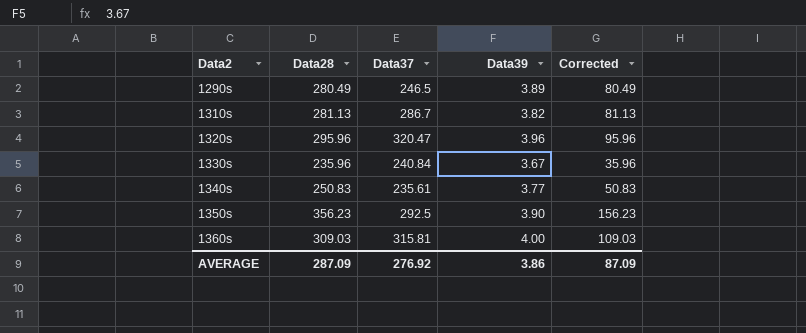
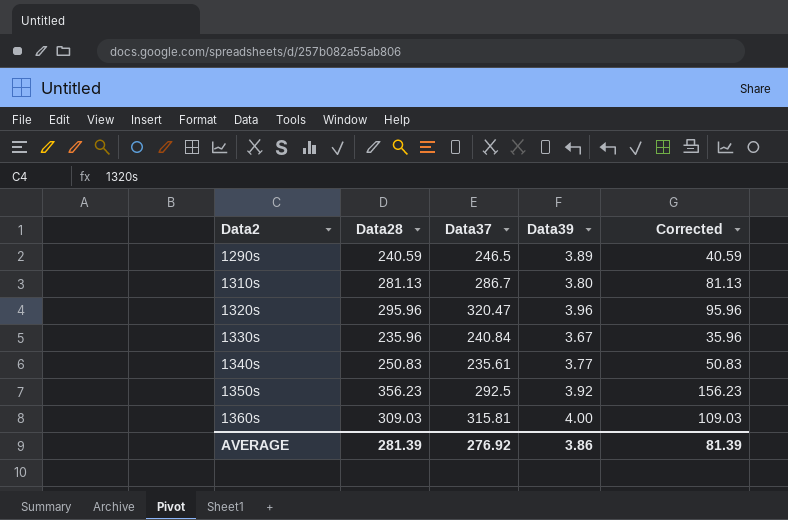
1290s | Data28: 280.49 -> 240.59
1290s | Corrected: 80.49 -> 40.59
1310s | Data39: 3.82 -> 3.80
1350s | Data39: 3.90 -> 3.92
AVERAGE | Data28: 287.09 -> 281.39
AVERAGE | Corrected: 87.09 -> 81.39

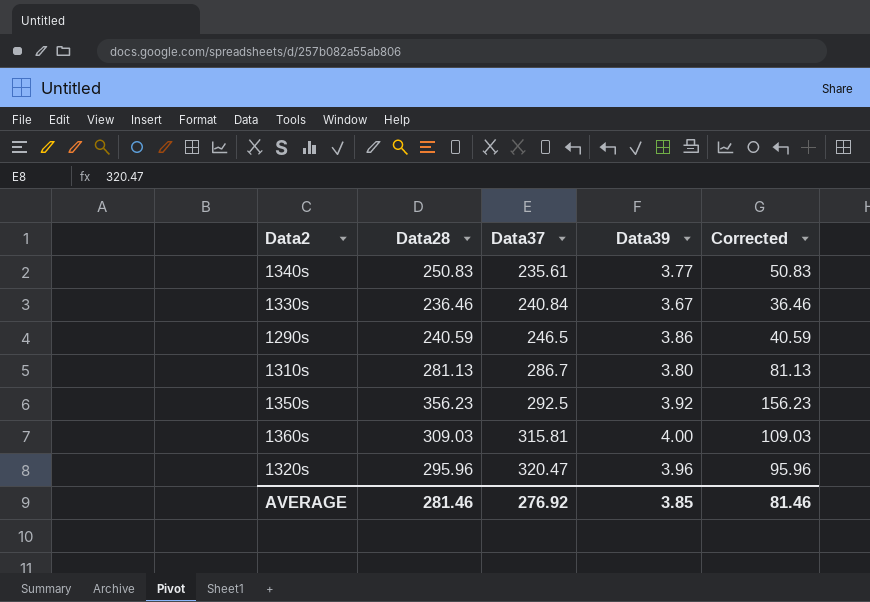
row order: Data2 ascending -> Data37 ascending
1330s | Data28: 235.96 -> 236.46
1330s | Corrected: 35.96 -> 36.46
1290s | Data39: 3.89 -> 3.86
AVERAGE | Data28: 281.39 -> 281.46
AVERAGE | Data39: 3.86 -> 3.85
AVERAGE | Corrected: 81.39 -> 81.46

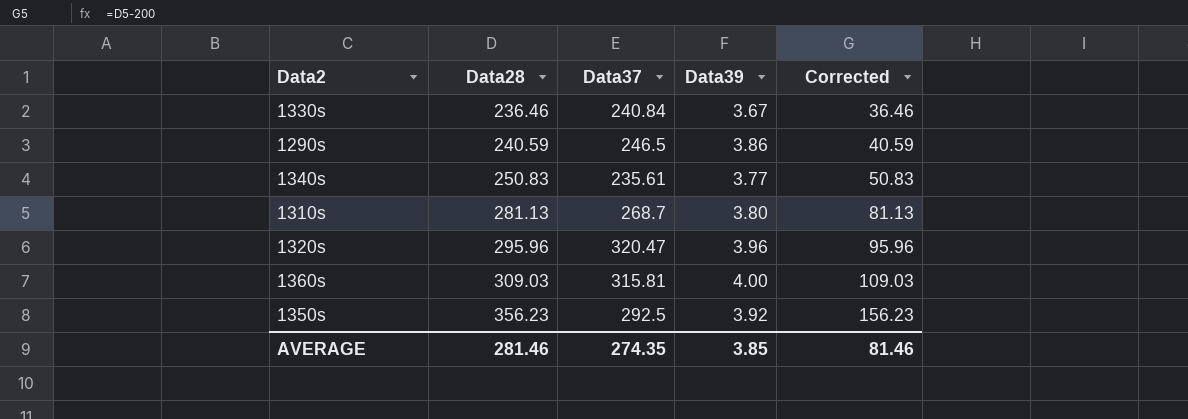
row order: Data37 ascending -> Data28 ascending
1310s | Data37: 286.7 -> 268.7
AVERAGE | Data37: 276.92 -> 274.35

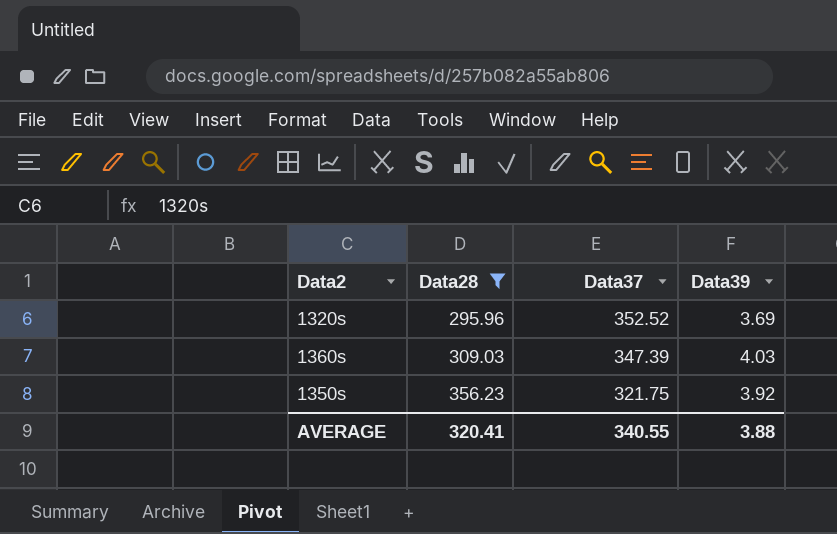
filter: none -> Data28 >= 295.96
column Corrected | formula: [Data28] - 200 -> none
1320s | Data37: 320.47 -> 352.52
1320s | Data39: 3.96 -> 3.69
1360s | Data37: 315.81 -> 347.39
1360s | Data39: 4.00 -> 4.03
1350s | Data37: 292.5 -> 321.75
AVERAGE | Data28: 281.46 -> 320.41
AVERAGE | Data37: 274.35 -> 340.55
AVERAGE | Data39: 3.85 -> 3.88

